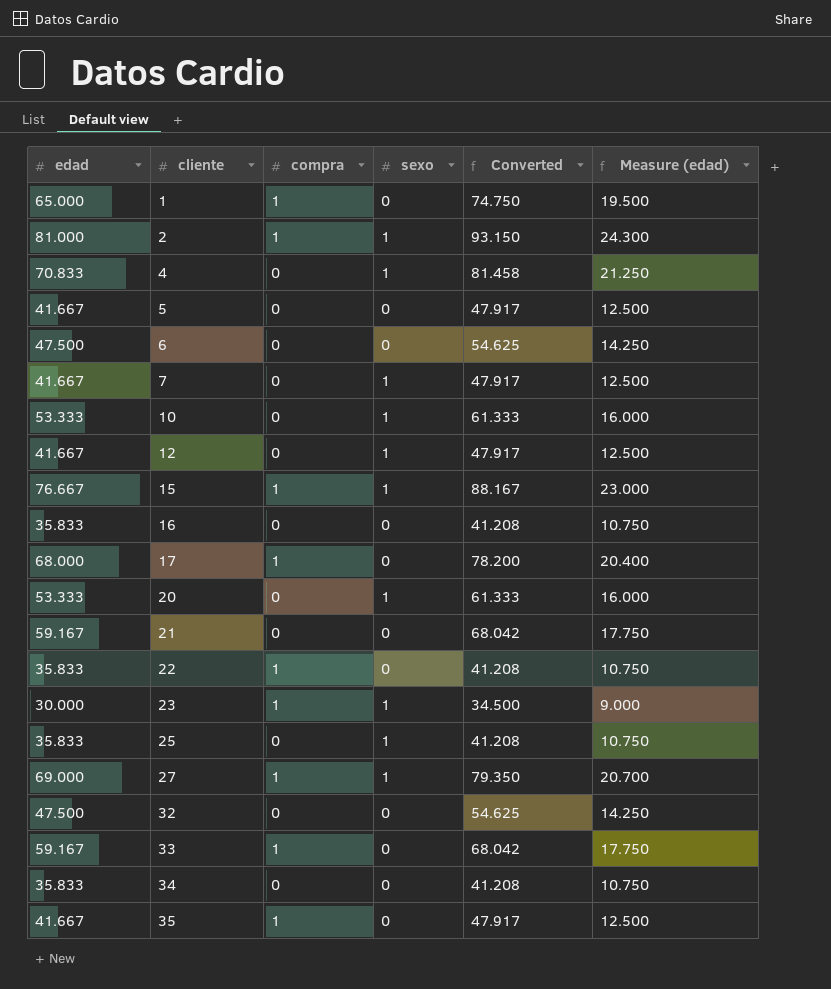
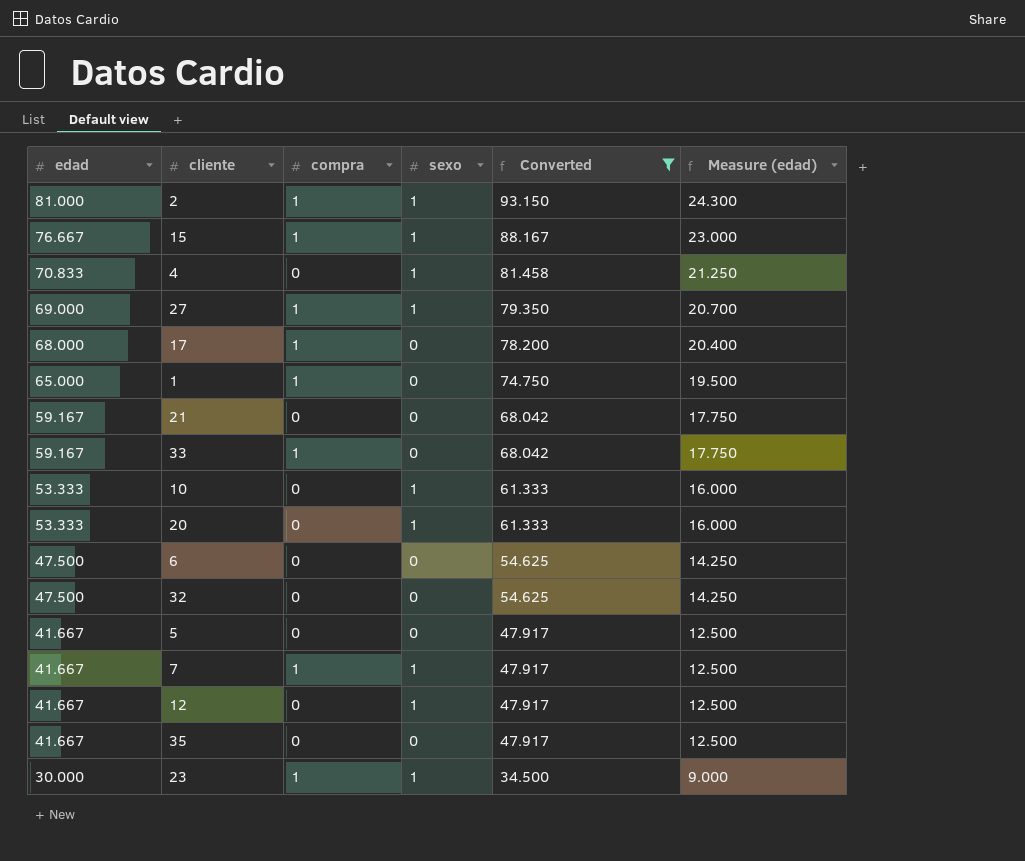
filter: none -> Converted != 41.208
row order: cliente ascending -> edad descending
7 | compra: 0 -> 1
35 | compra: 1 -> 0

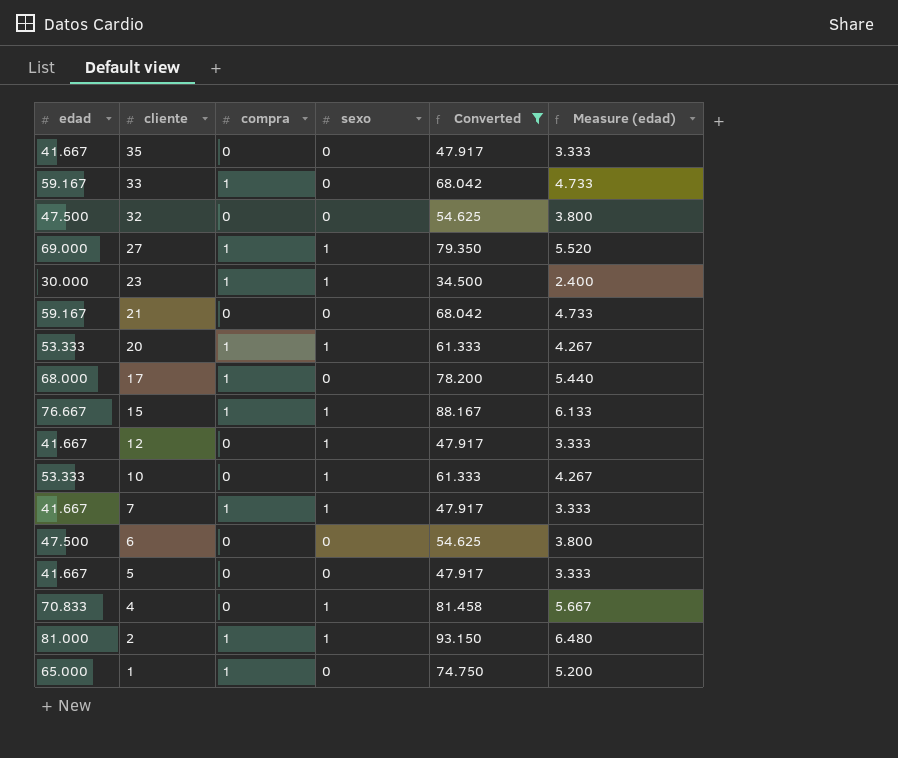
row order: edad descending -> cliente descending
column Measure (edad) | formula: [edad] * 0.3 -> [edad] * 0.08
20 | compra: 0 -> 1

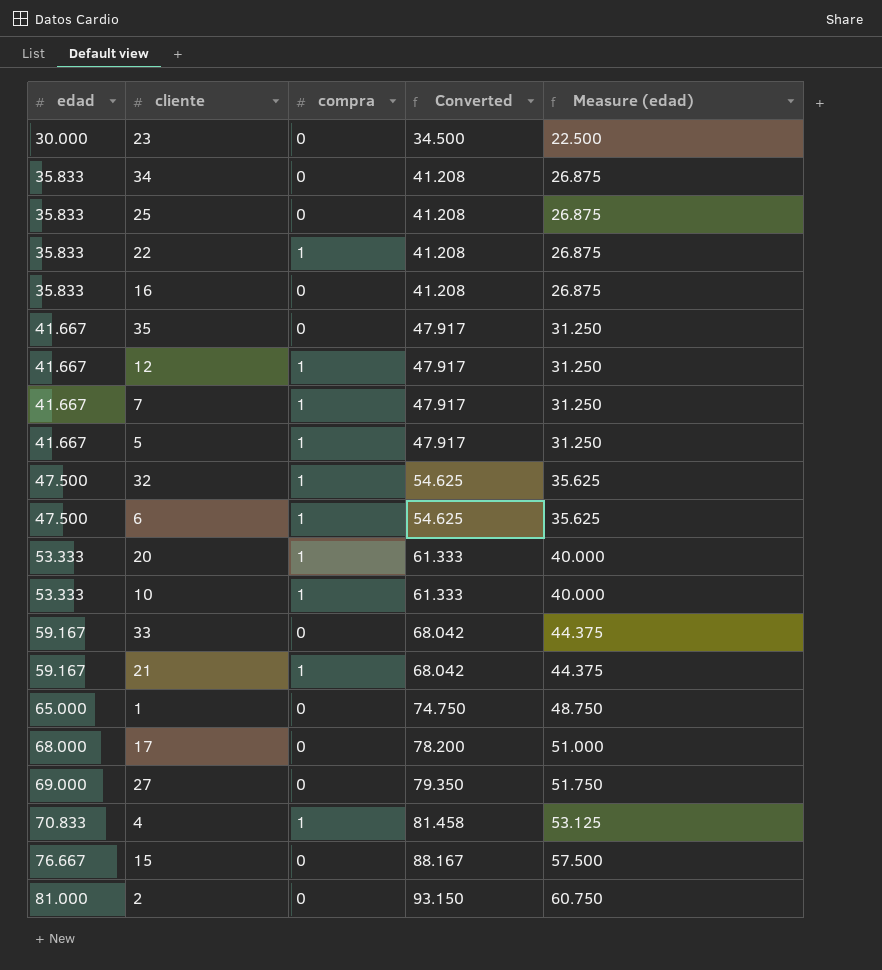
filter: Converted != 41.208 -> none
row order: cliente descending -> edad ascending
column sexo | position: 4 -> none
column Measure (edad) | formula: [edad] * 0.08 -> [edad] * 0.75
23 | compra: 1 -> 0
12 | compra: 0 -> 1
5 | compra: 0 -> 1
32 | compra: 0 -> 1
6 | compra: 0 -> 1
10 | compra: 0 -> 1
33 | compra: 1 -> 0
21 | compra: 0 -> 1
1 | compra: 1 -> 0
17 | compra: 1 -> 0
27 | compra: 1 -> 0
4 | compra: 0 -> 1
15 | compra: 1 -> 0
2 | compra: 1 -> 0

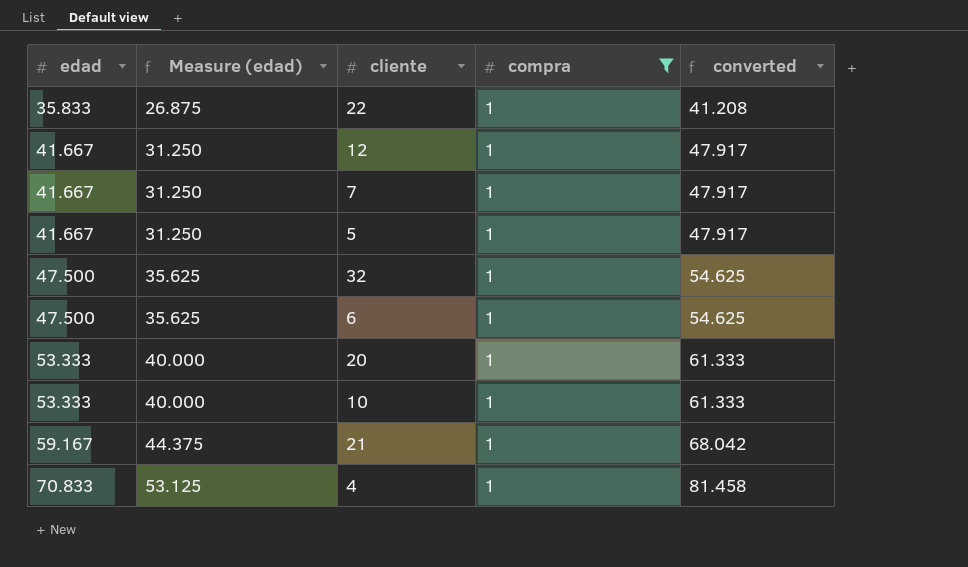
filter: none -> compra = 1
column Measure (edad) | position: 5 -> 2
column name: Converted -> converted

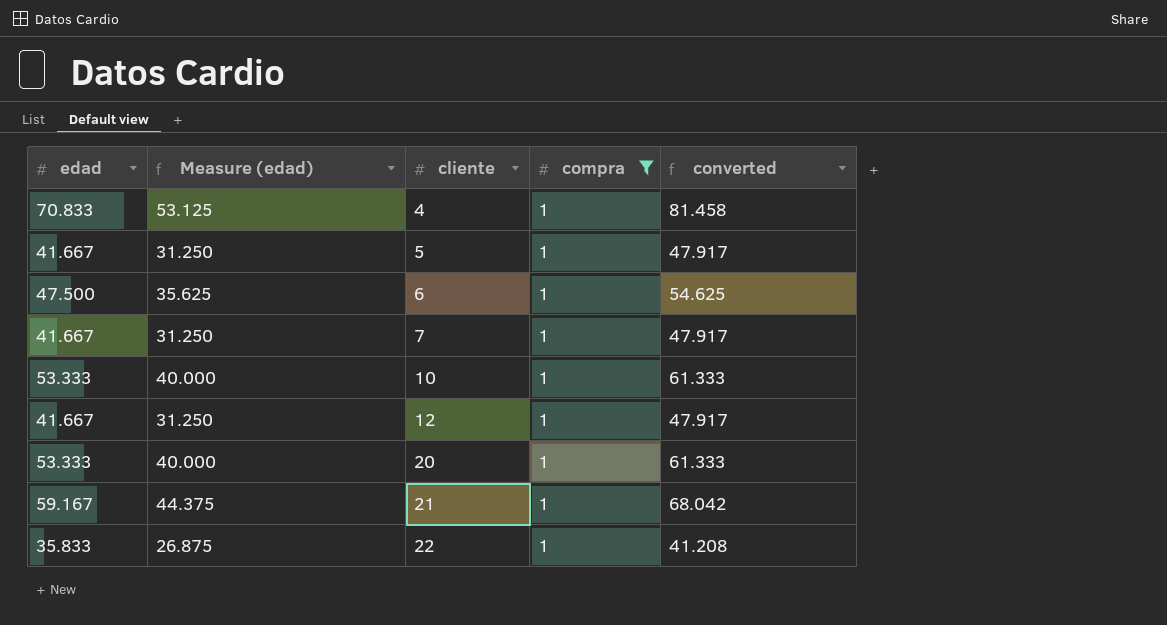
row order: edad ascending -> cliente ascending
row 32: 47.500 | 35.625 | 1 | 54.625 -> none

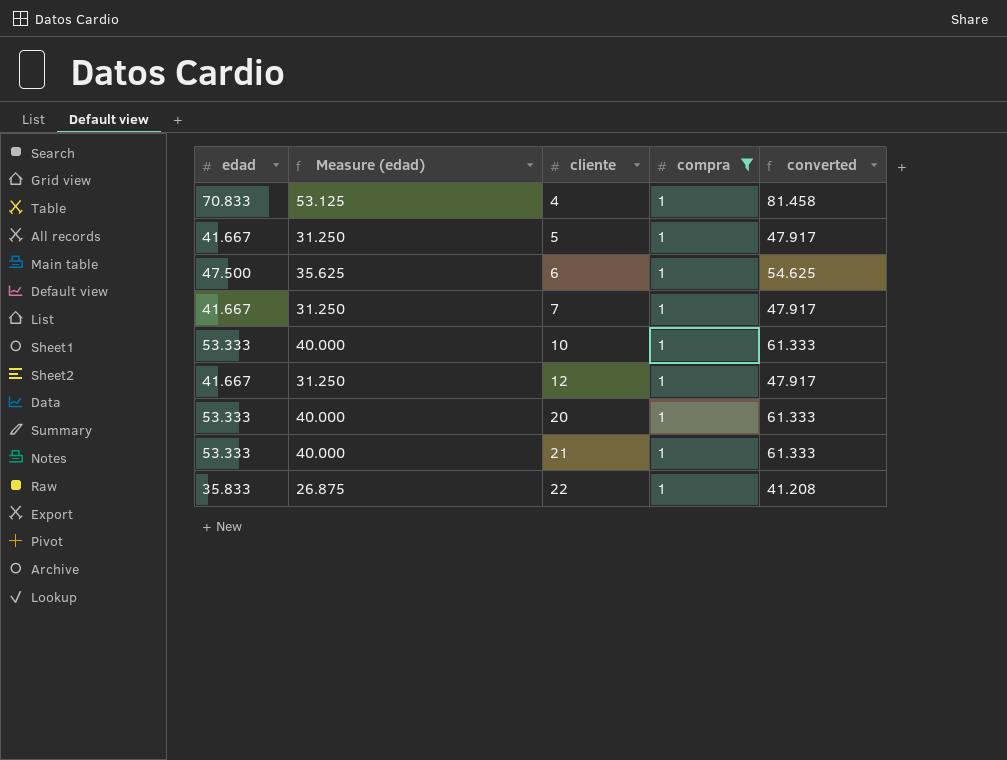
21 | edad: 59.167 -> 53.333
21 | Measure (edad): 44.375 -> 40.000
21 | converted: 68.042 -> 61.333

